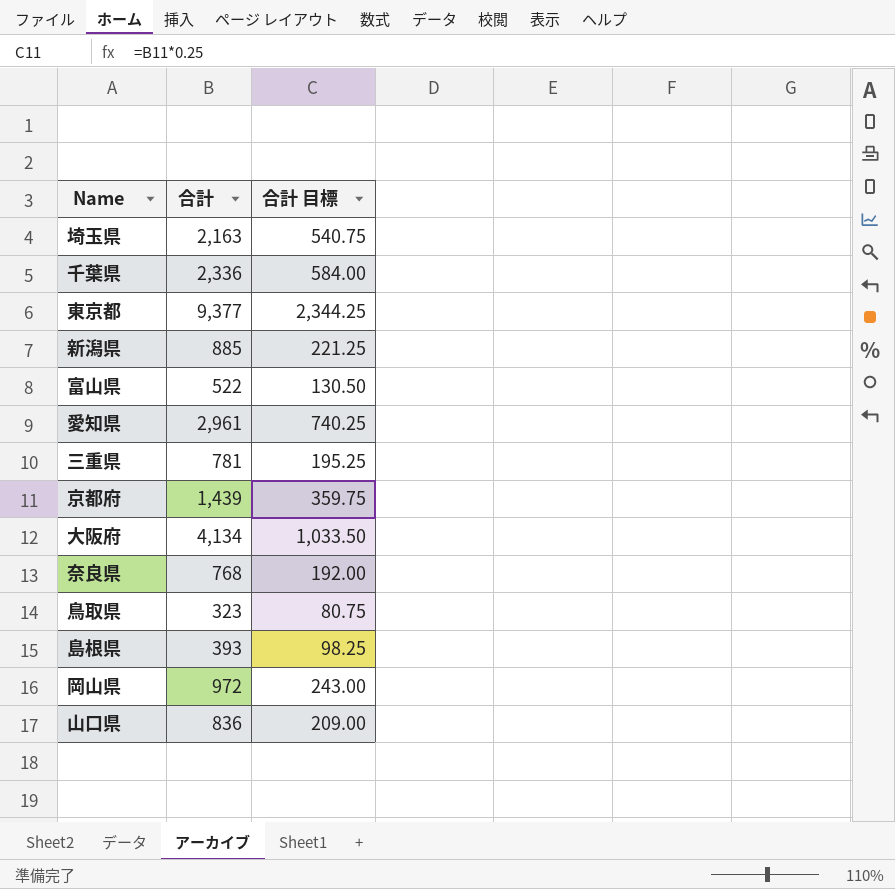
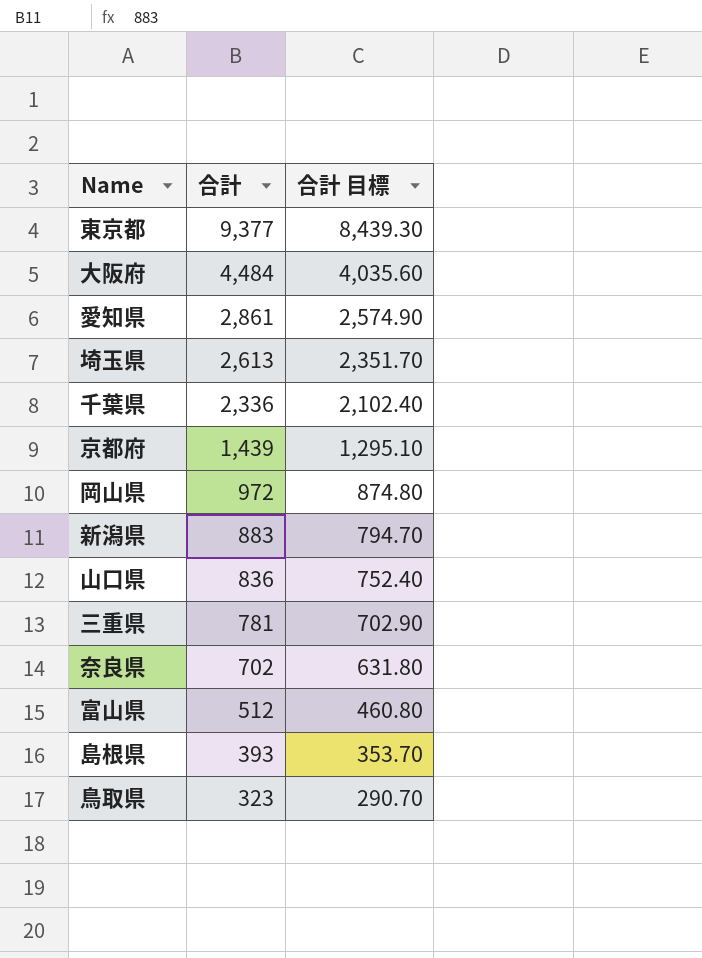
row order: none -> 合計 descending
column 合計 目標 | formula: [合計] * 0.25 -> [合計] * 0.9
大阪府 | 合計: 4,134 -> 4,484
愛知県 | 合計: 2,961 -> 2,861
埼玉県 | 合計: 2,163 -> 2,613
新潟県 | 合計: 885 -> 883
奈良県 | 合計: 768 -> 702
富山県 | 合計: 522 -> 512

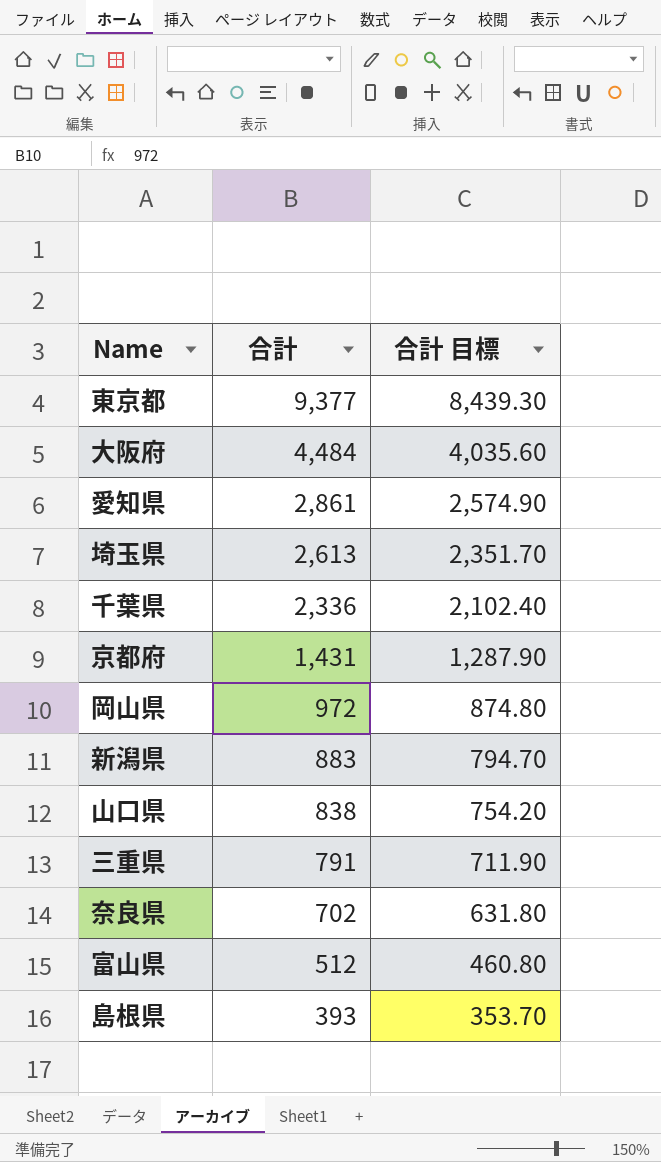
row 鳥取県: 323 | 290.70 -> none
京都府 | 合計: 1,439 -> 1,431
京都府 | 合計 目標: 1,295.10 -> 1,287.90
山口県 | 合計: 836 -> 838
山口県 | 合計 目標: 752.40 -> 754.20
三重県 | 合計: 781 -> 791
三重県 | 合計 目標: 702.90 -> 711.90

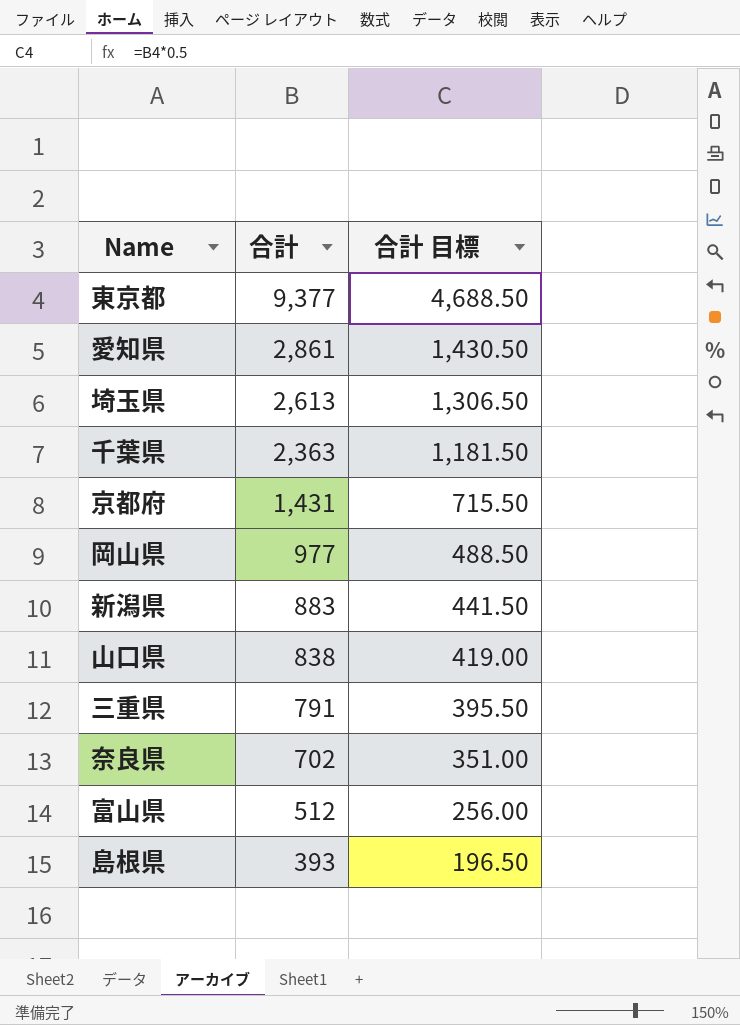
column 合計 目標 | formula: [合計] * 0.9 -> [合計] * 0.5
row 大阪府: 4,484 | 4,035.60 -> none
千葉県 | 合計: 2,336 -> 2,363
岡山県 | 合計: 972 -> 977

